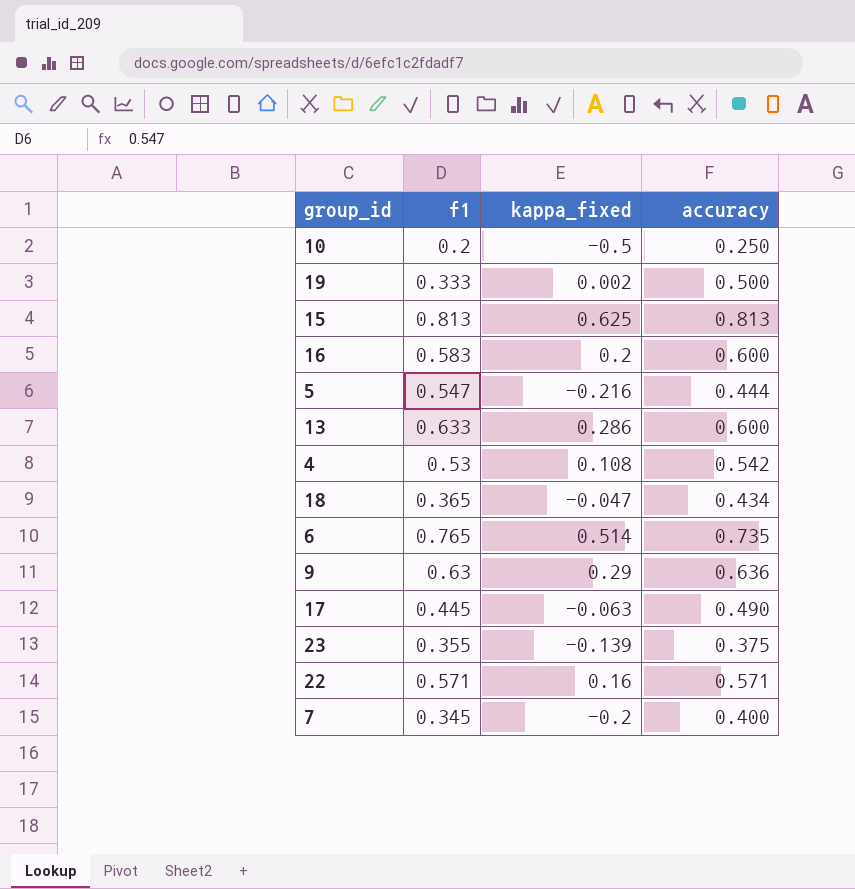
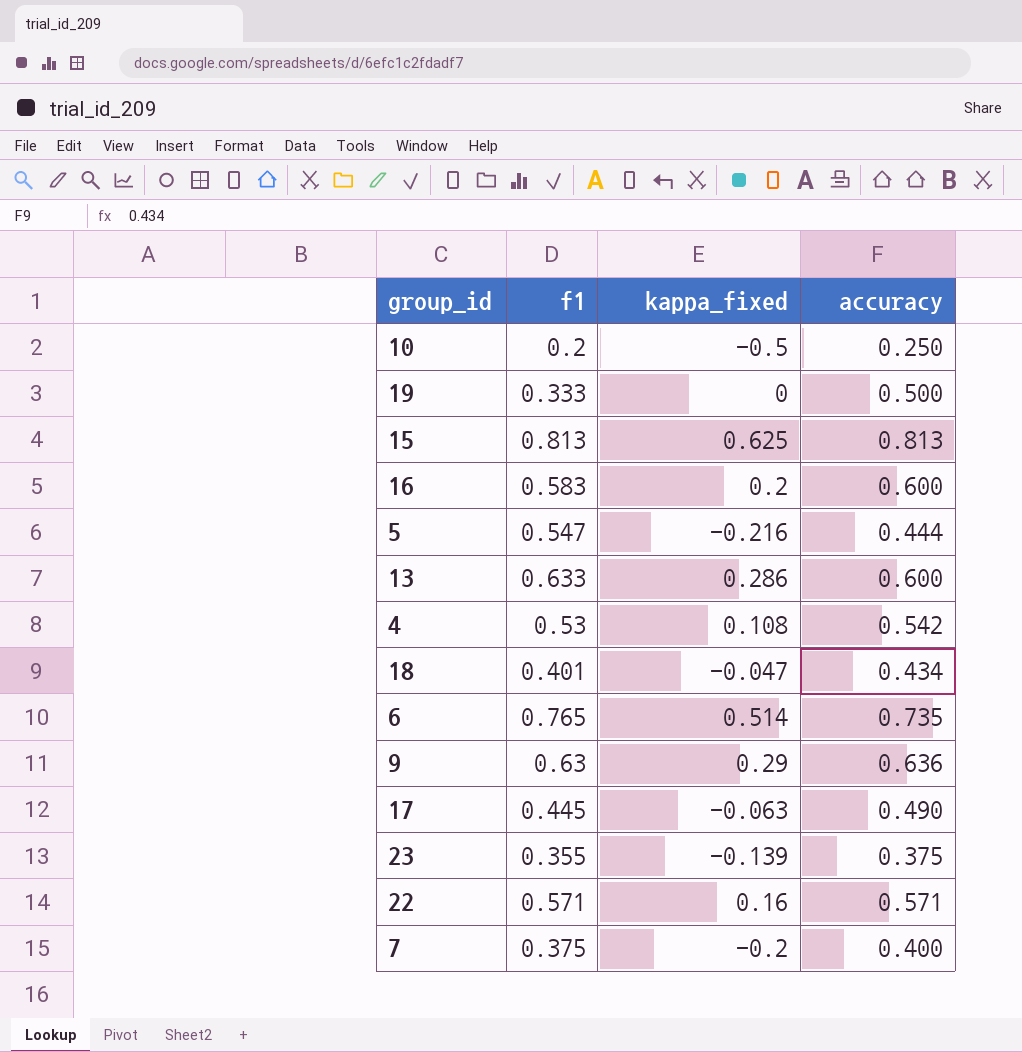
19 | kappa_fixed: 0.002 -> 0
18 | f1: 0.365 -> 0.401
7 | f1: 0.345 -> 0.375

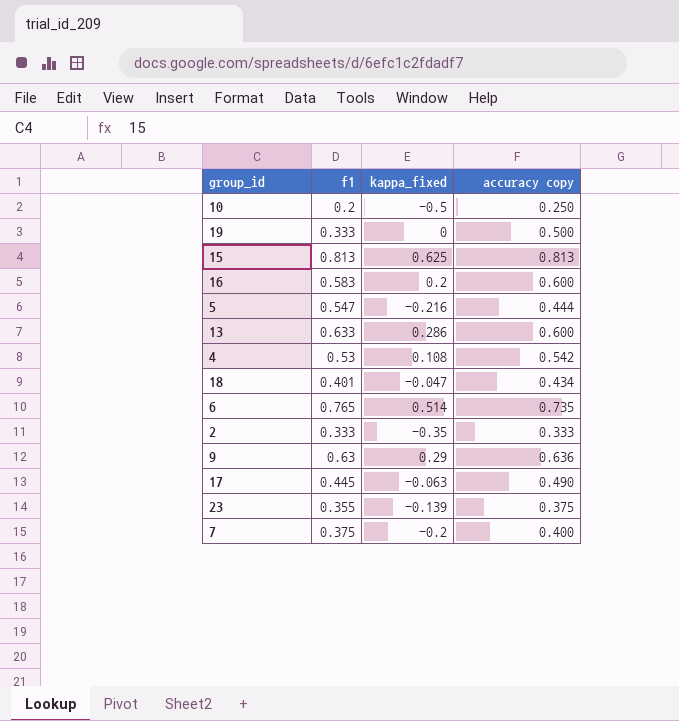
column name: accuracy -> accuracy copy
row 22: 0.571 | 0.16 | 0.571 -> none
row 2: none -> 0.333 | -0.35 | 0.333

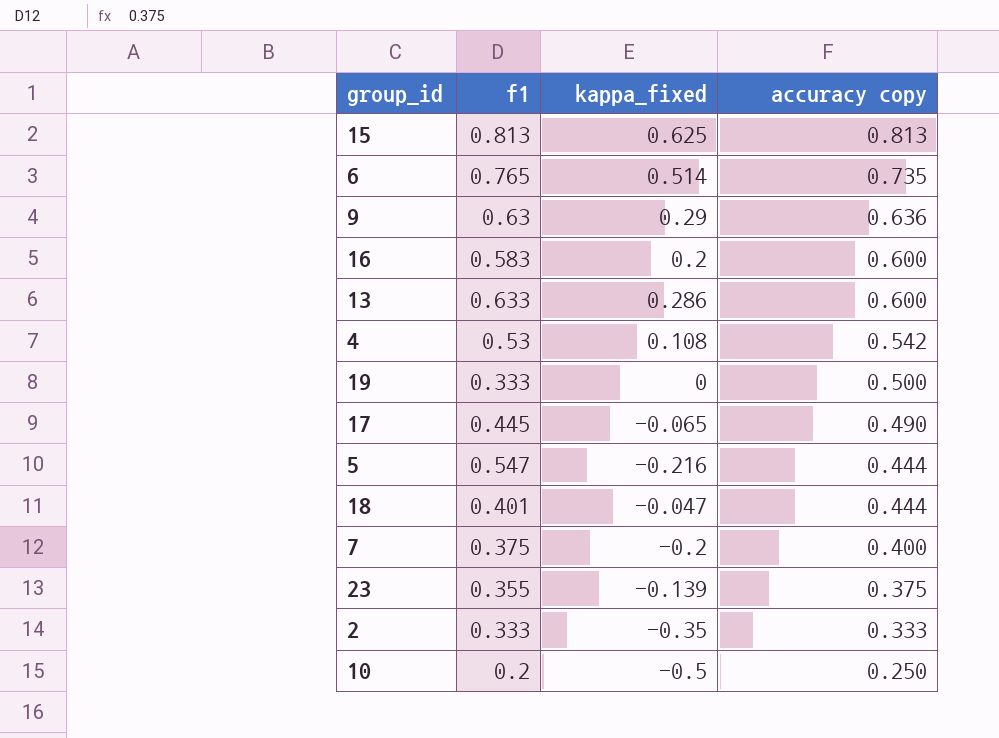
row order: none -> accuracy copy descending
17 | kappa_fixed: -0.063 -> -0.065
18 | accuracy copy: 0.434 -> 0.444

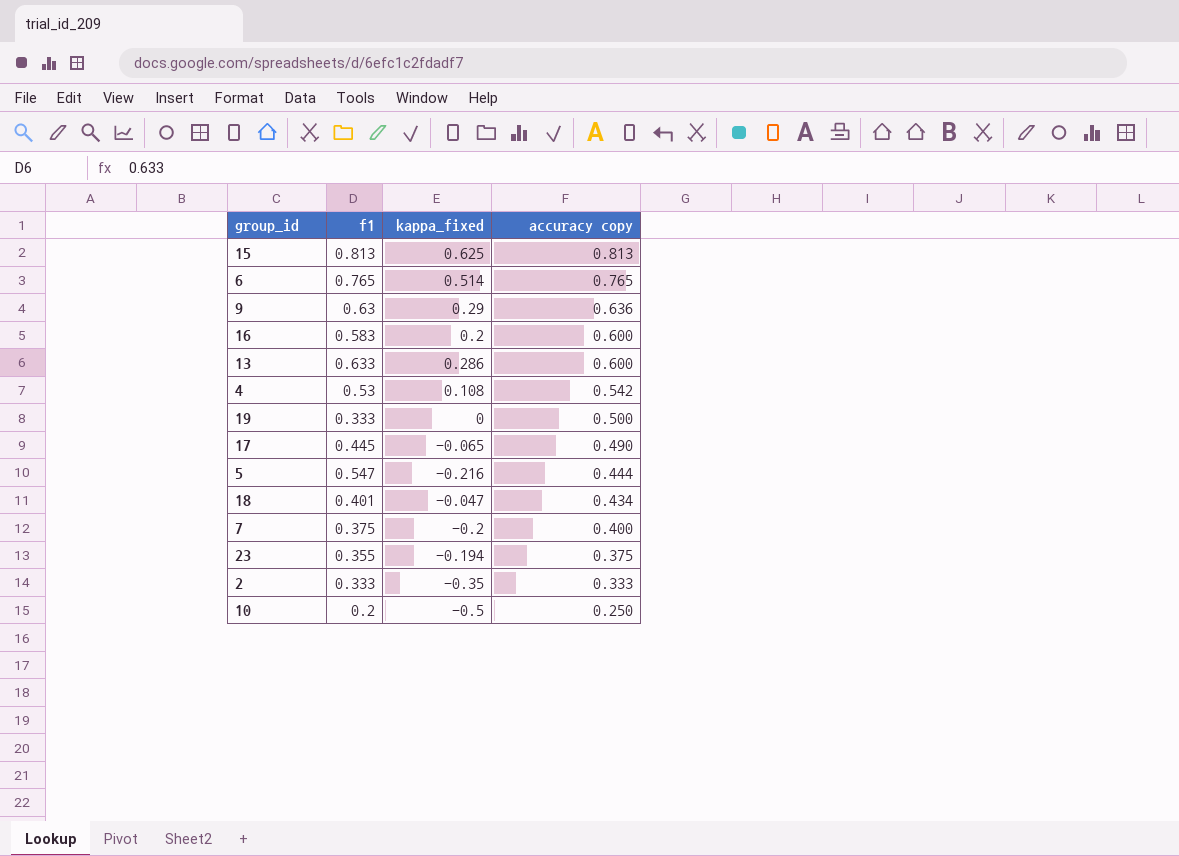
6 | accuracy copy: 0.735 -> 0.765
18 | accuracy copy: 0.444 -> 0.434
23 | kappa_fixed: -0.139 -> -0.194

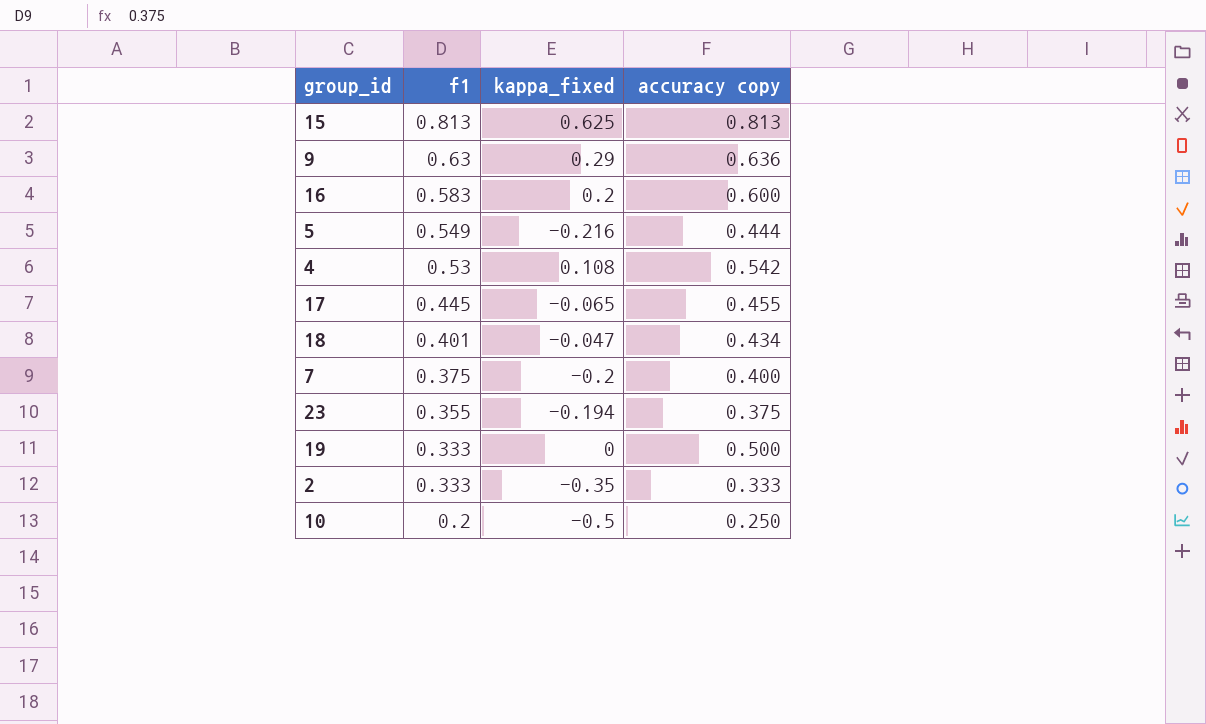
row order: accuracy copy descending -> f1 descending
row 6: 0.765 | 0.514 | 0.765 -> none
row 13: 0.633 | 0.286 | 0.600 -> none
5 | f1: 0.547 -> 0.549
17 | accuracy copy: 0.490 -> 0.455

